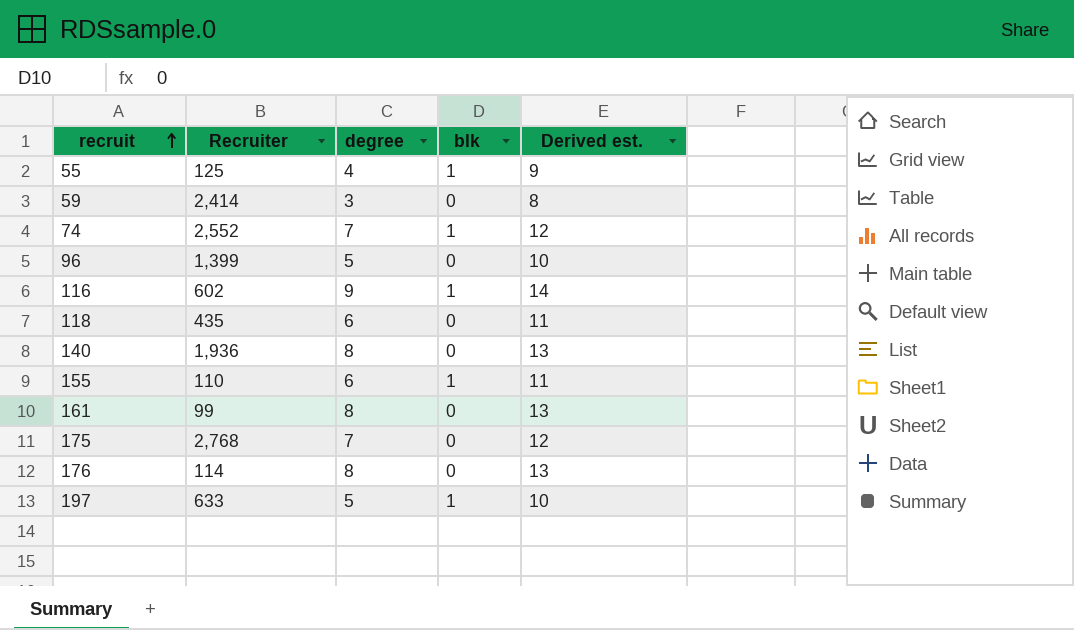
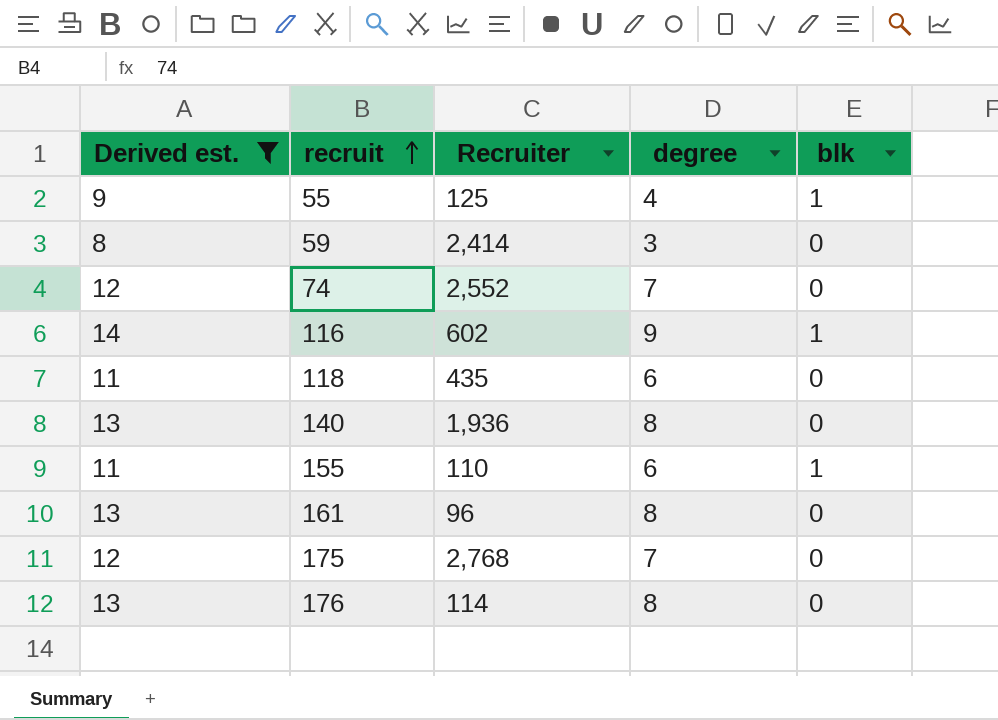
filter: none -> Derived est. != 10
column Derived est. | position: 5 -> 1
74 | blk: 1 -> 0
161 | Recruiter: 99 -> 96

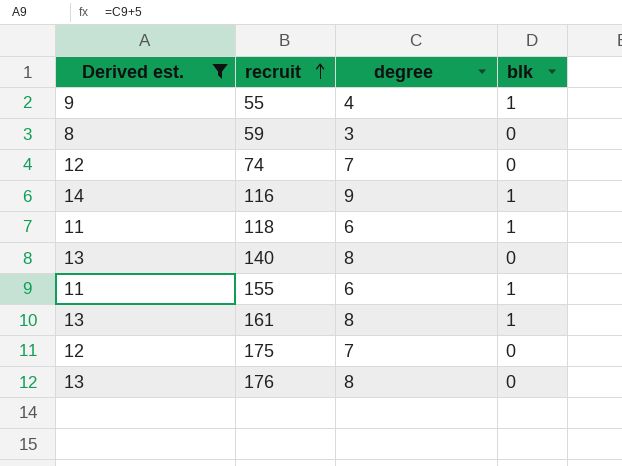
column Recruiter | position: 3 -> none
118 | blk: 0 -> 1
161 | blk: 0 -> 1

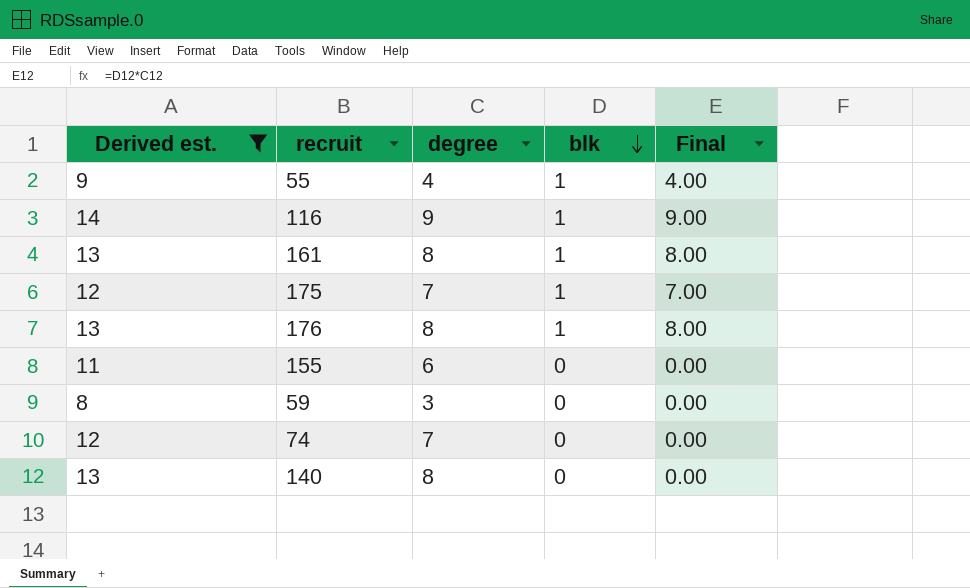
row order: recruit ascending -> blk descending
column Final | formula: none -> [degree] * [blk]
row 118: 11 | 6 | 1 -> none
175 | blk: 0 -> 1
176 | blk: 0 -> 1
155 | blk: 1 -> 0

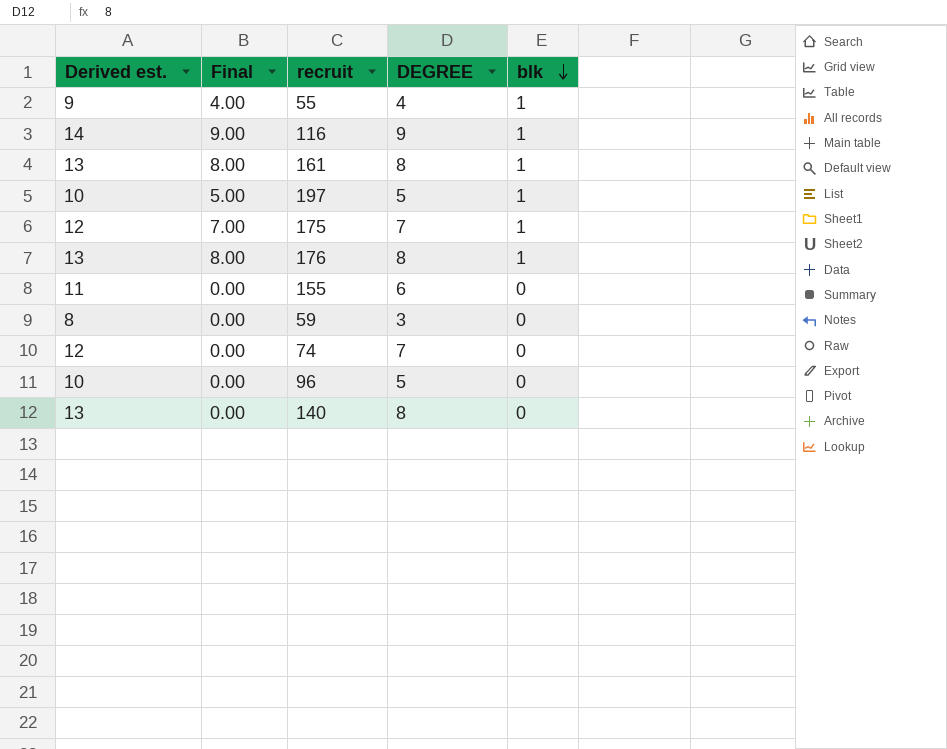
filter: Derived est. != 10 -> none
column Final | position: 5 -> 2
column name: degree -> DEGREE

